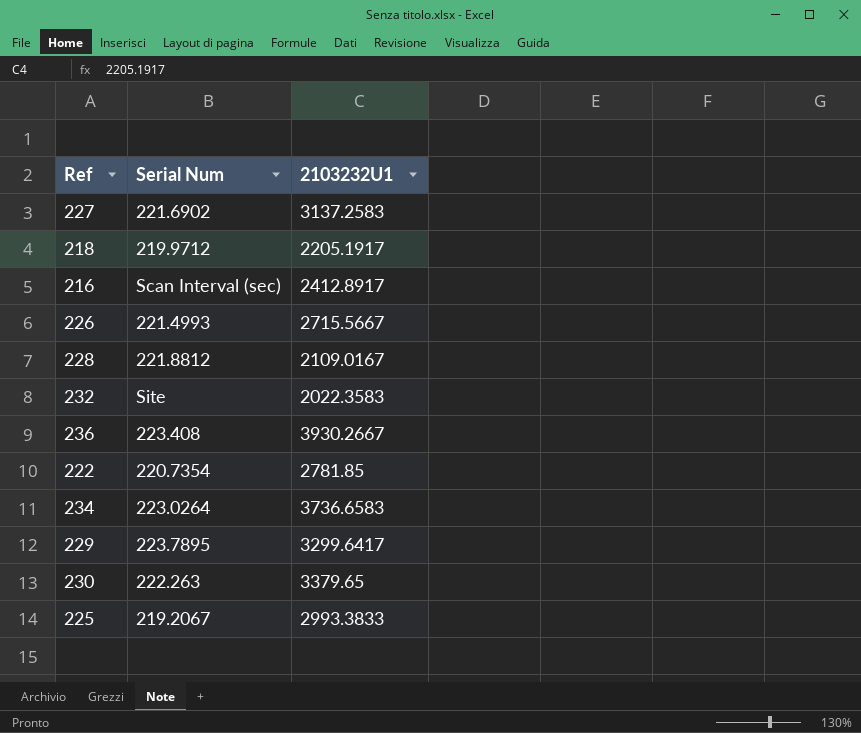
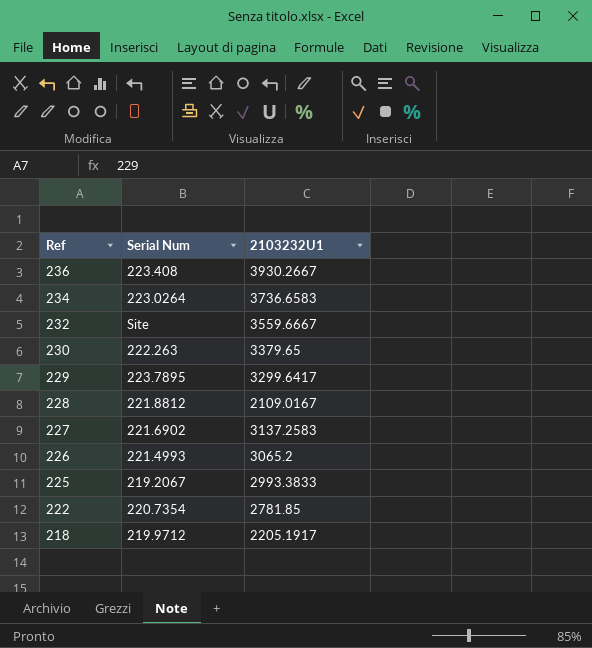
row order: none -> Ref descending
row 216: Scan Interval (sec) | 2412.8917 -> none
232 | 2103232U1: 2022.3583 -> 3559.6667
226 | 2103232U1: 2715.5667 -> 3065.2

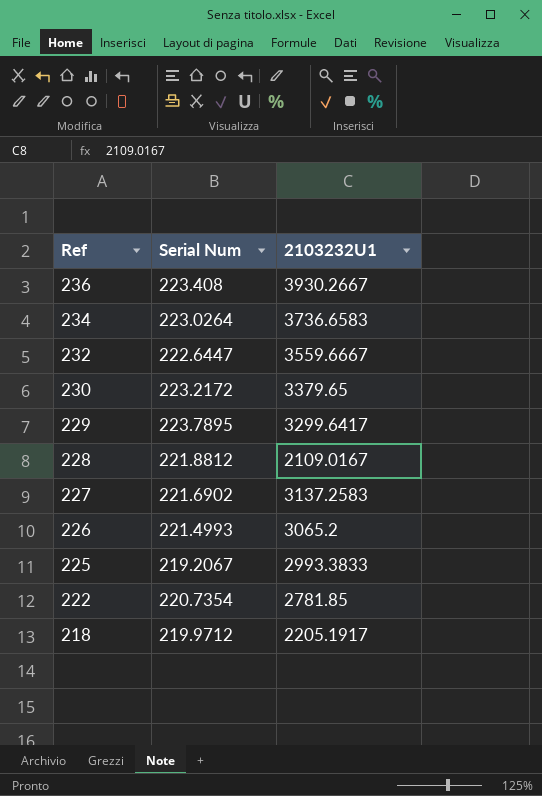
232 | Serial Num: Site -> 222.6447
230 | Serial Num: 222.263 -> 223.2172

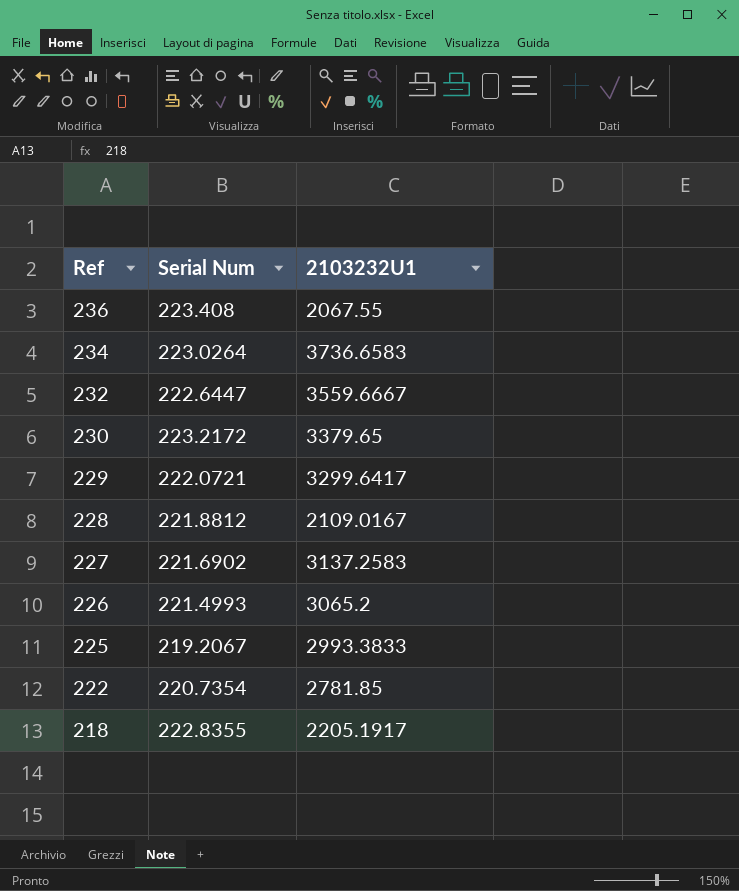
236 | 2103232U1: 3930.2667 -> 2067.55
229 | Serial Num: 223.7895 -> 222.0721
218 | Serial Num: 219.9712 -> 222.8355

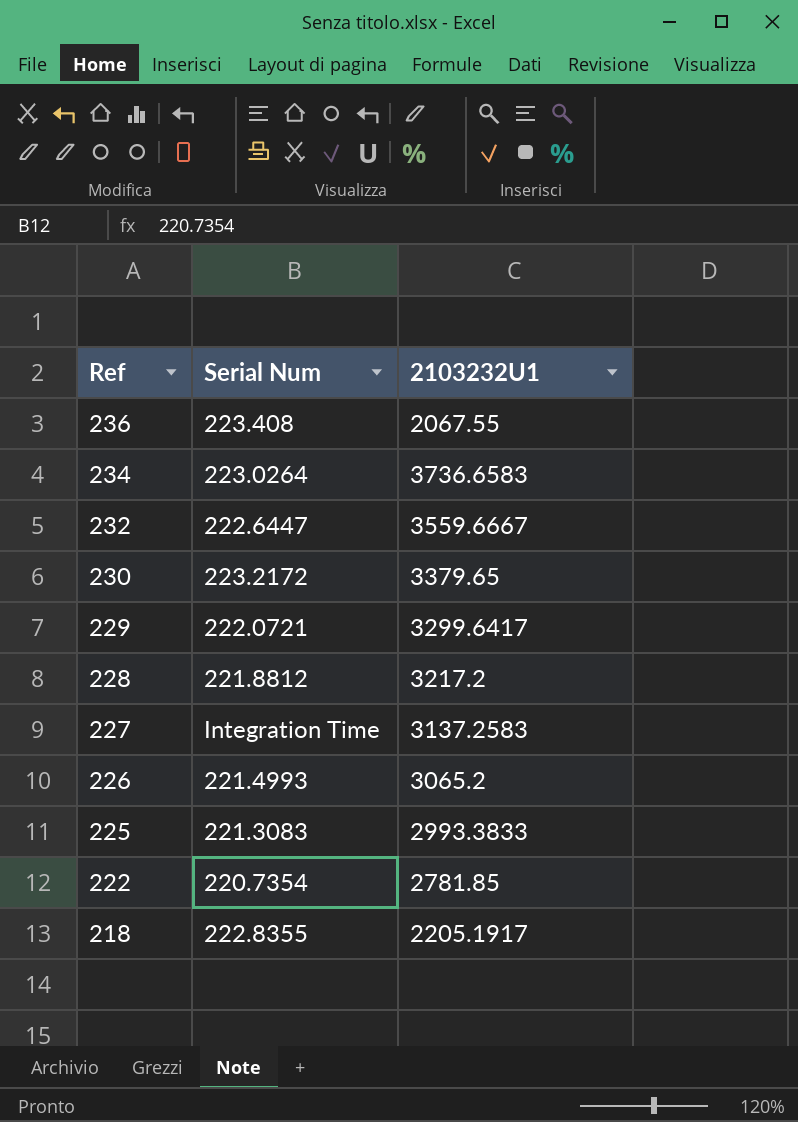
228 | 2103232U1: 2109.0167 -> 3217.2
227 | Serial Num: 221.6902 -> Integration Time
225 | Serial Num: 219.2067 -> 221.3083

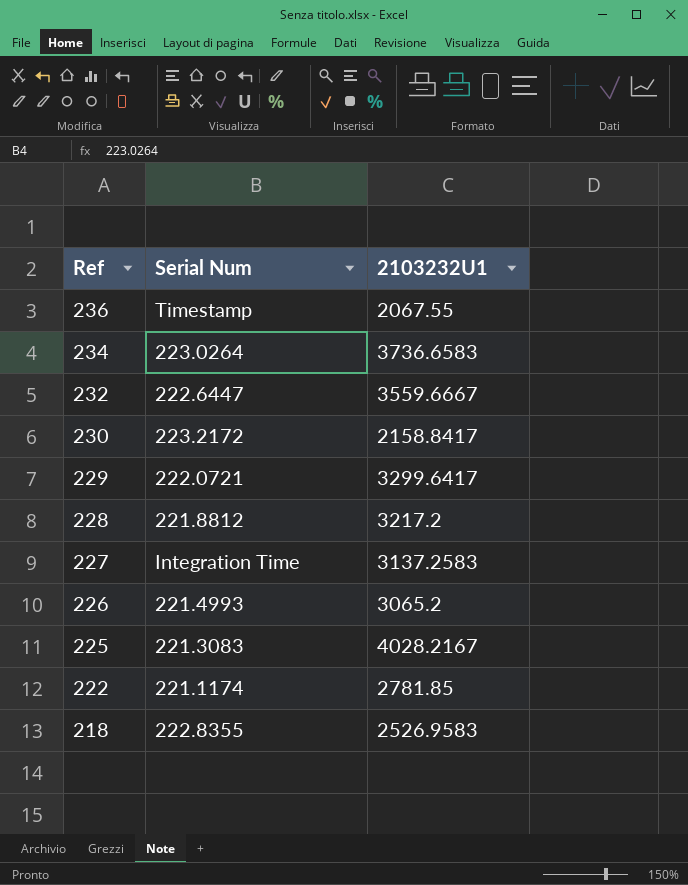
236 | Serial Num: 223.408 -> Timestamp
230 | 2103232U1: 3379.65 -> 2158.8417
225 | 2103232U1: 2993.3833 -> 4028.2167
222 | Serial Num: 220.7354 -> 221.1174
218 | 2103232U1: 2205.1917 -> 2526.9583

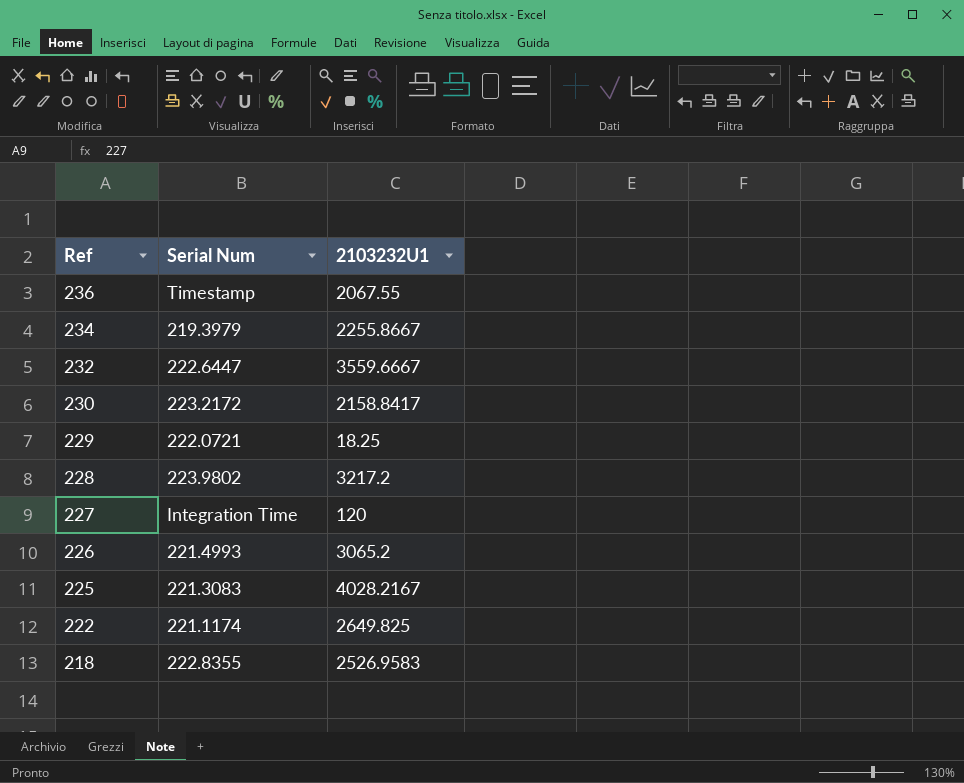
234 | Serial Num: 223.0264 -> 219.3979
234 | 2103232U1: 3736.6583 -> 2255.8667
229 | 2103232U1: 3299.6417 -> 18.25
228 | Serial Num: 221.8812 -> 223.9802
227 | 2103232U1: 3137.2583 -> 120
222 | 2103232U1: 2781.85 -> 2649.825

